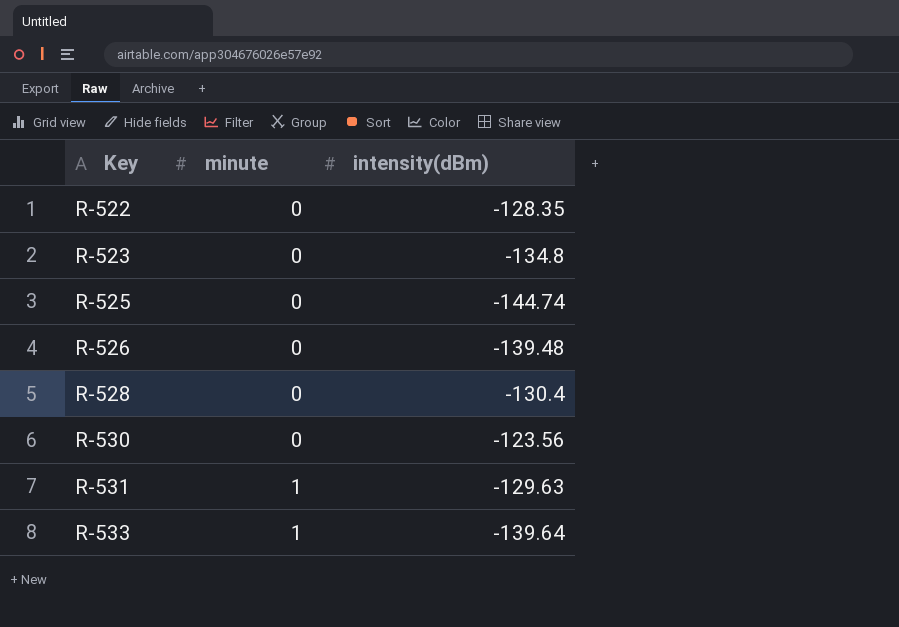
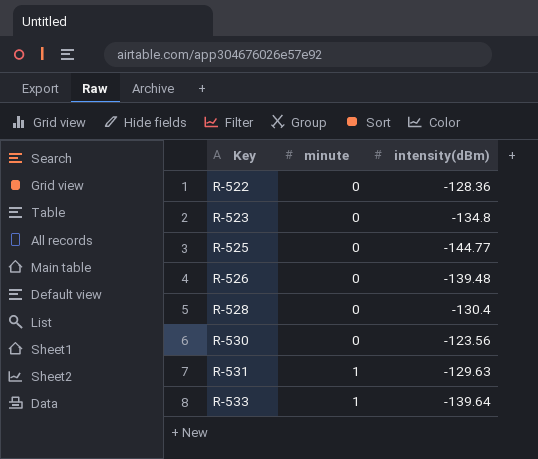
R-522 | intensity(dBm): -128.35 -> -128.36
R-525 | intensity(dBm): -144.74 -> -144.77

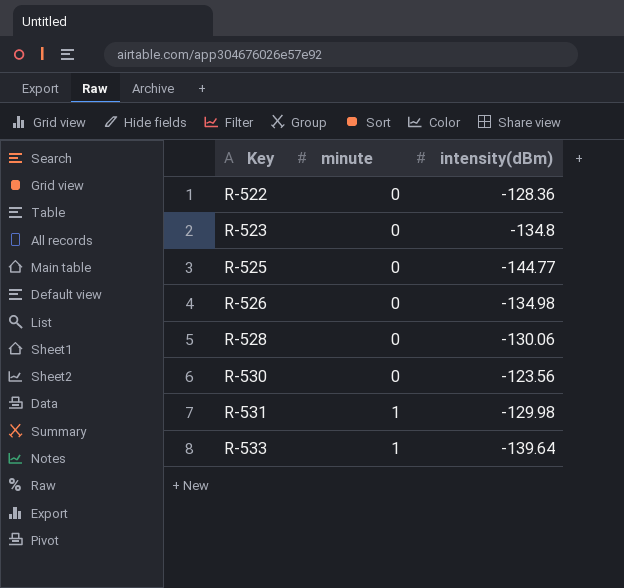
R-526 | intensity(dBm): -139.48 -> -134.98
R-528 | intensity(dBm): -130.4 -> -130.06
R-531 | intensity(dBm): -129.63 -> -129.98

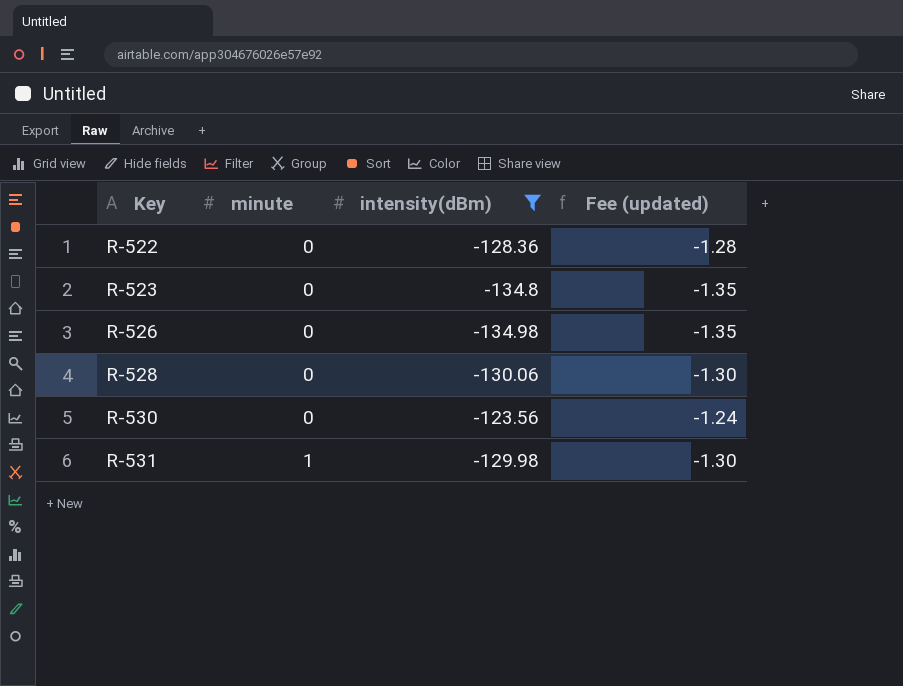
filter: none -> intensity(dBm) >= -134.98
column Fee (updated) | formula: none -> [intensity(dBm)] * 0.01

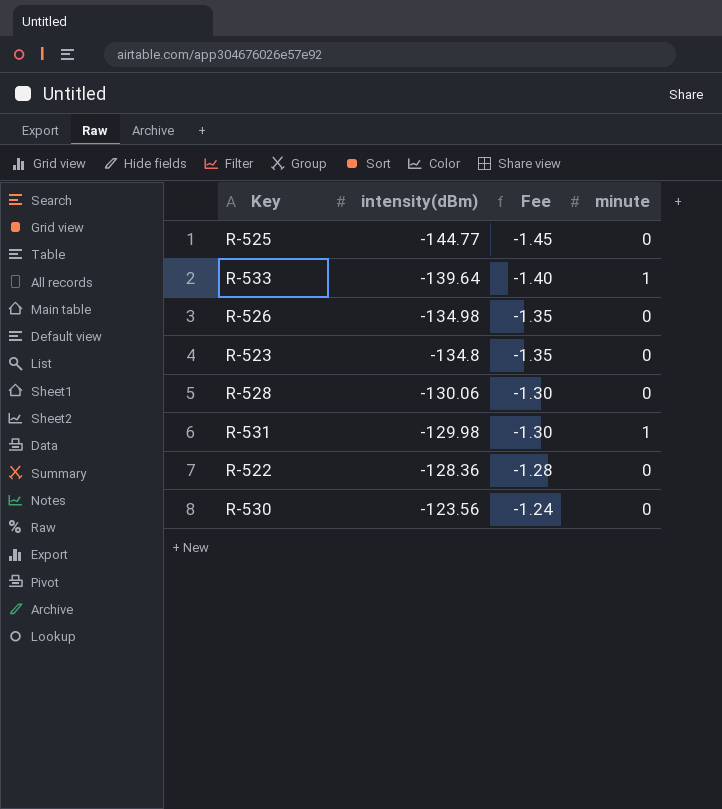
filter: intensity(dBm) >= -134.98 -> none
row order: Key ascending -> intensity(dBm) ascending
column name: Fee (updated) -> Fee
column minute | position: 2 -> 4

